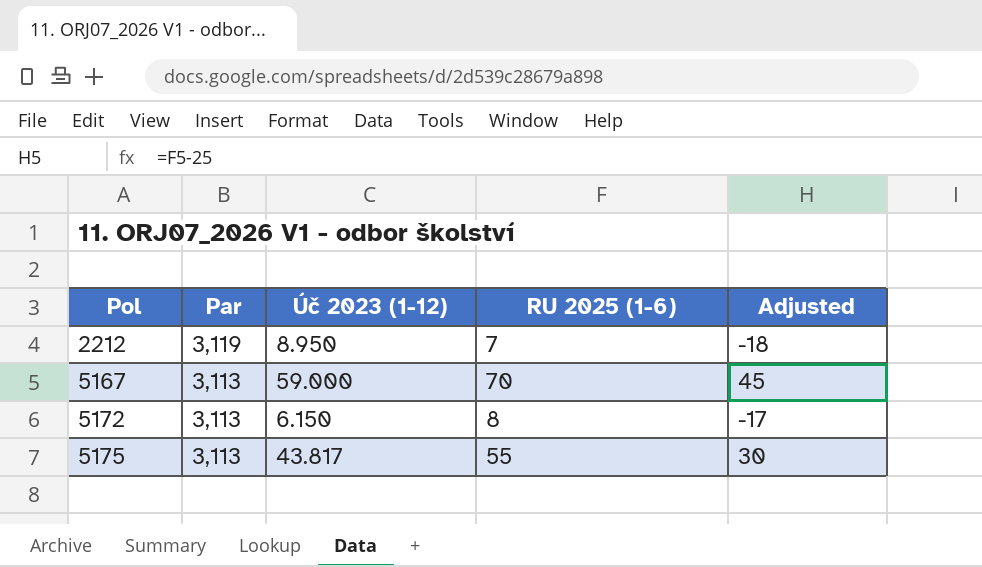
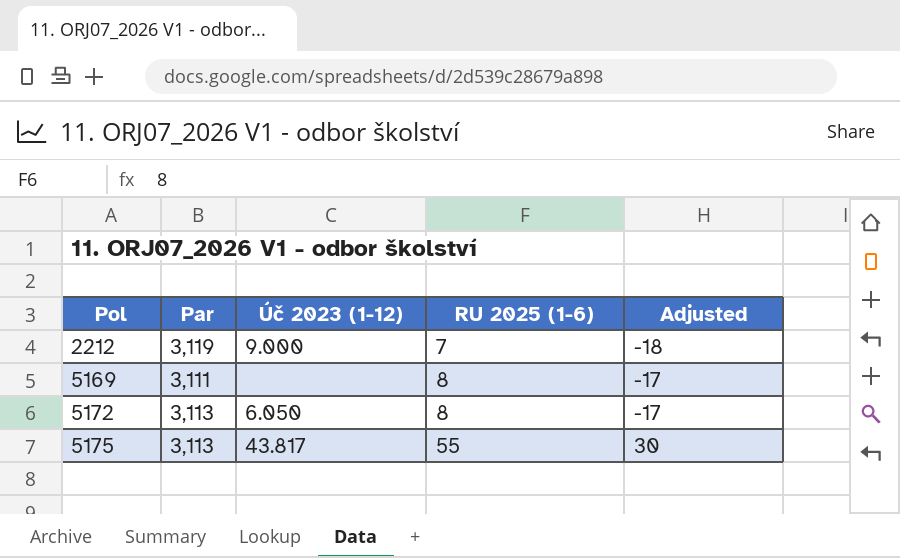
row 5167: 3,113 | 59.000 | 70 | 45 -> none
2212 | Úč 2023 (1-12): 8.950 -> 9.000
row 5169: none -> 3,111 | none | 8 | -17
5172 | Úč 2023 (1-12): 6.150 -> 6.050

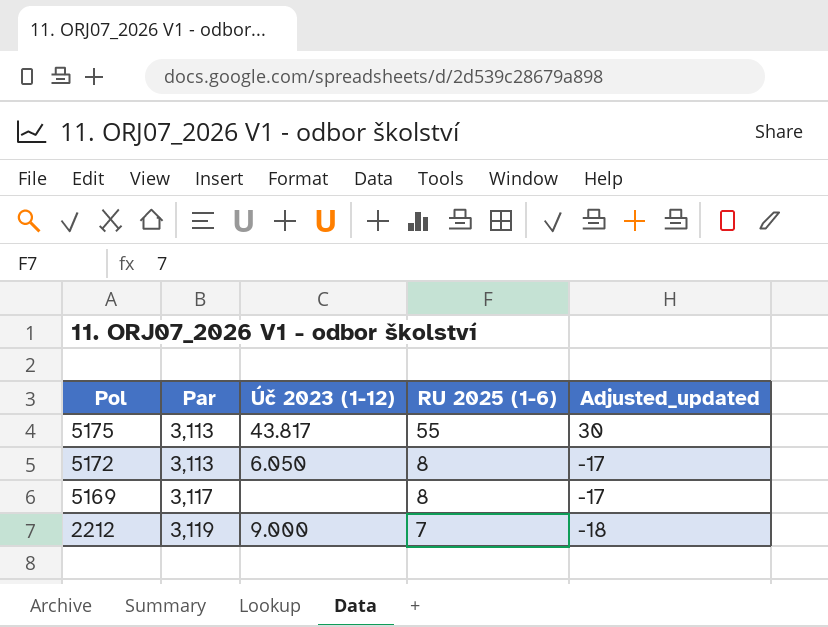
row order: Pol ascending -> Pol descending
column name: Adjusted -> Adjusted_updated
5169 | Par: 3,111 -> 3,117

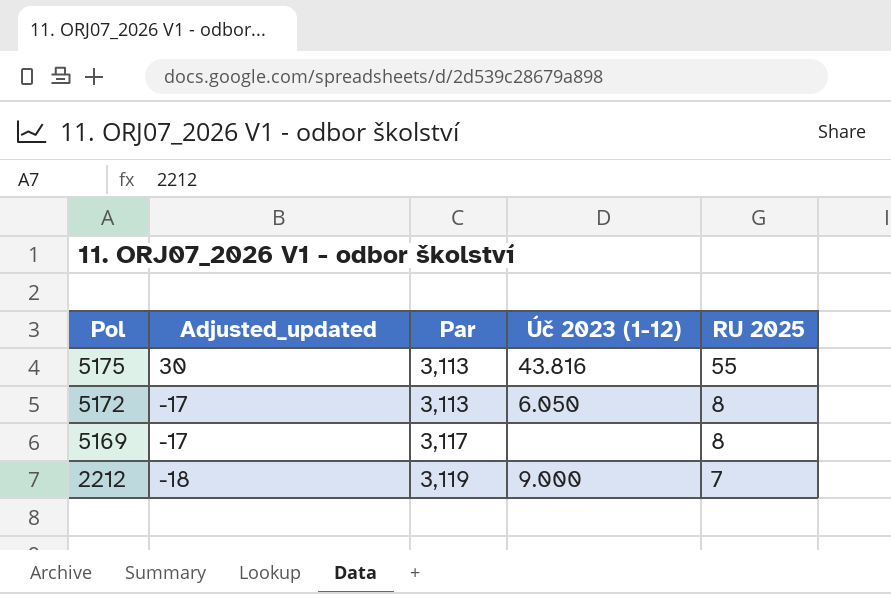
column Adjusted_updated | position: 5 -> 2
column name: RU 2025 (1-6) -> RU 2025
5175 | Úč 2023 (1-12): 43.817 -> 43.816

